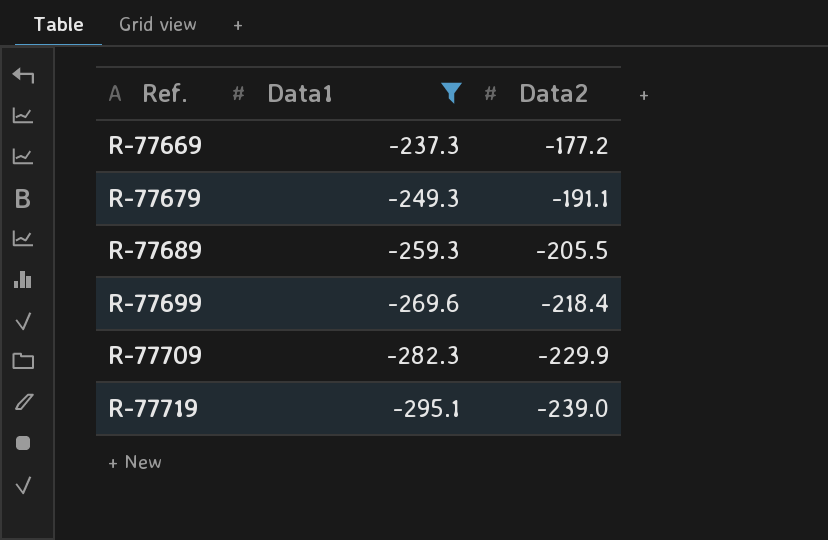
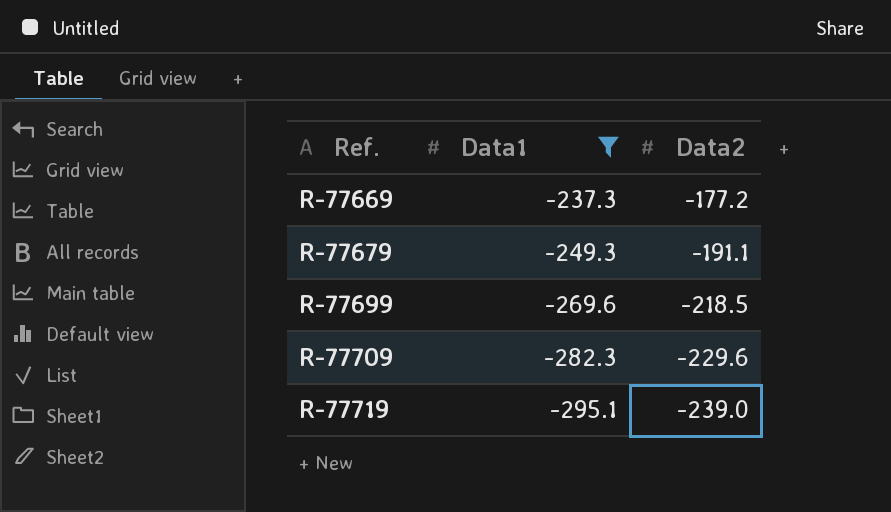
row R-77689: -259.3 | -205.5 -> none
R-77699 | Data2: -218.4 -> -218.5
R-77709 | Data2: -229.9 -> -229.6

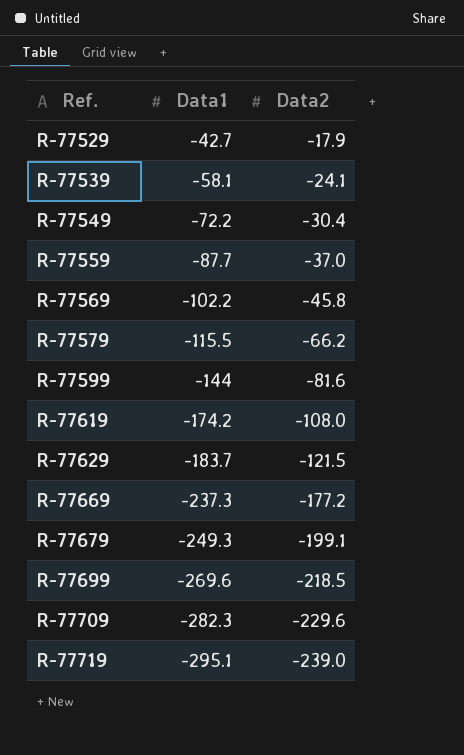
filter: Data1 <= -237.3 -> none
R-77679 | Data2: -191.1 -> -199.1

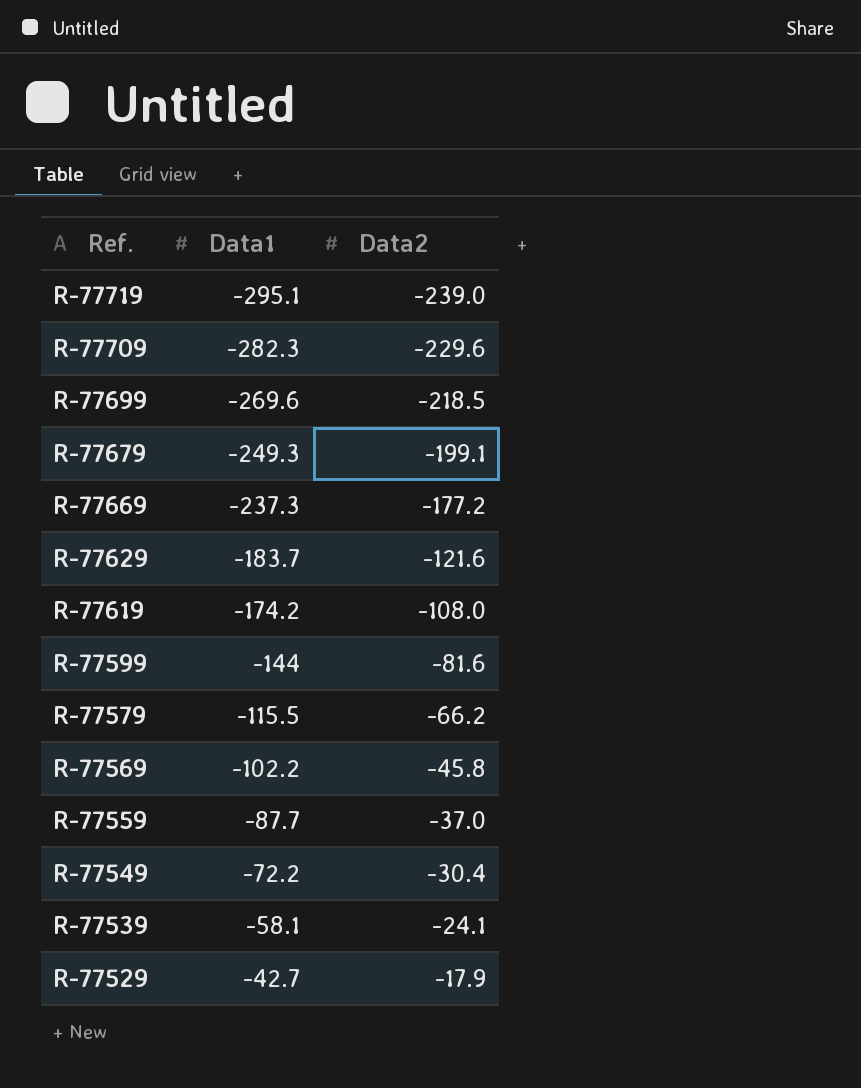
row order: Ref. ascending -> Ref. descending
R-77629 | Data2: -121.5 -> -121.6

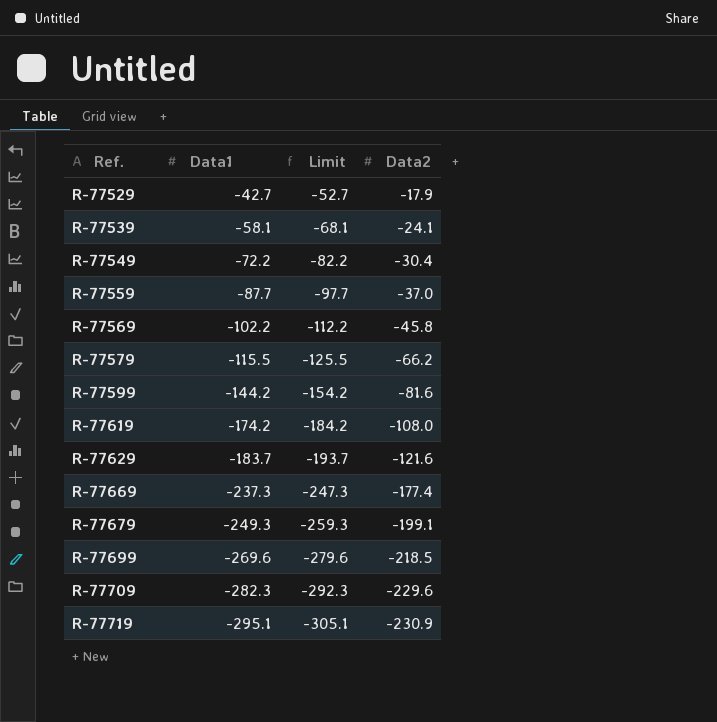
row order: Ref. descending -> Ref. ascending
column Limit | formula: none -> [Data1] - 10
R-77599 | Data1: -144 -> -144.2
R-77669 | Data2: -177.2 -> -177.4
R-77719 | Data2: -239.0 -> -230.9

